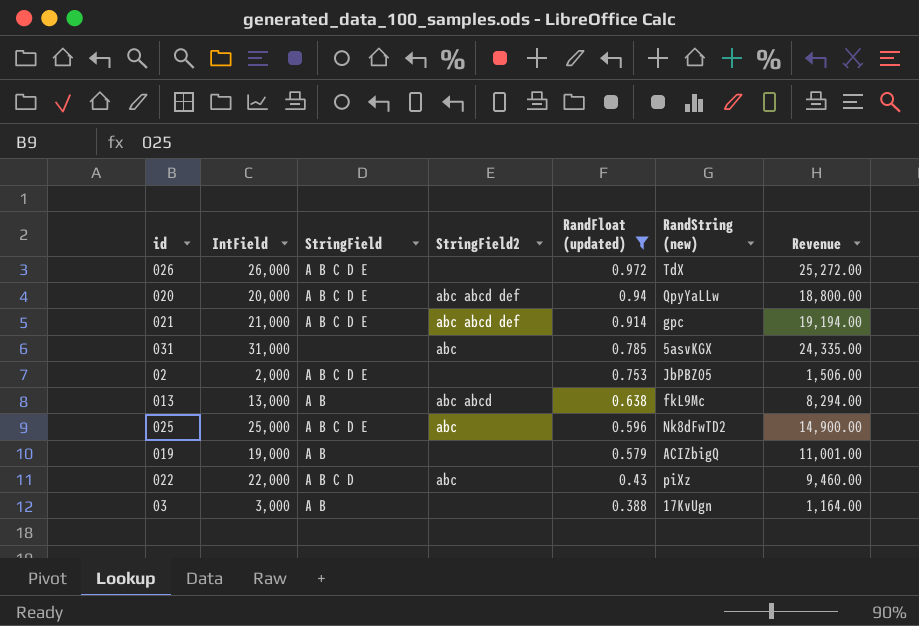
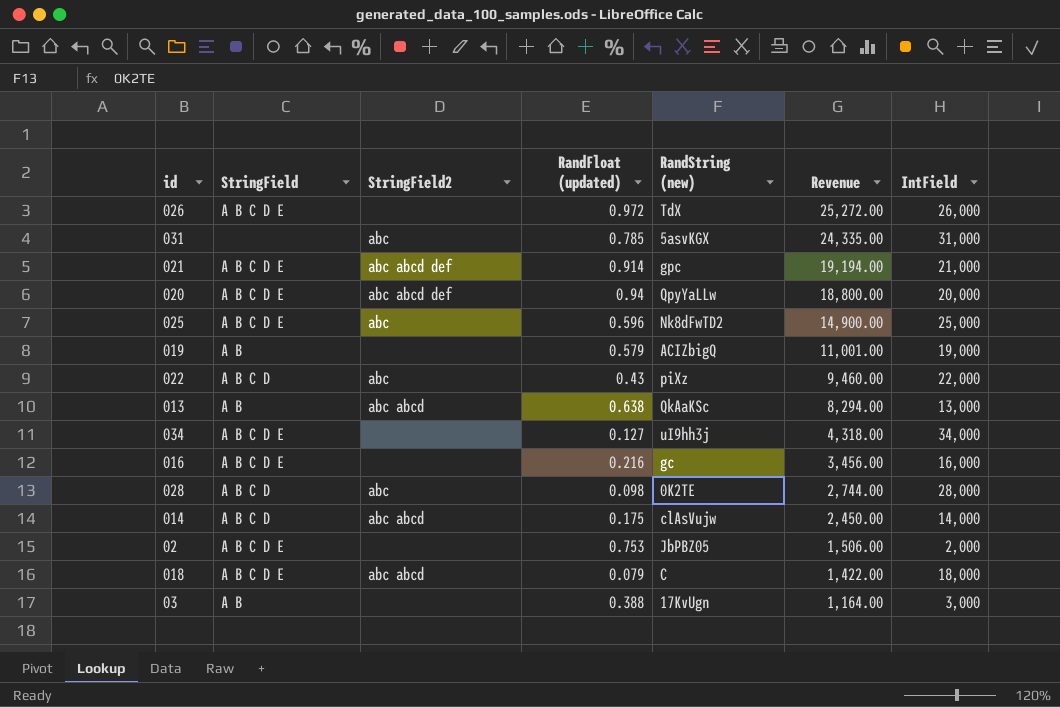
filter: RandFloat (updated) >= 0.388 -> none
row order: RandFloat (updated) descending -> Revenue descending
column IntField | position: 2 -> 7
013 | RandString (new): fkL9Mc -> QkAaKSc

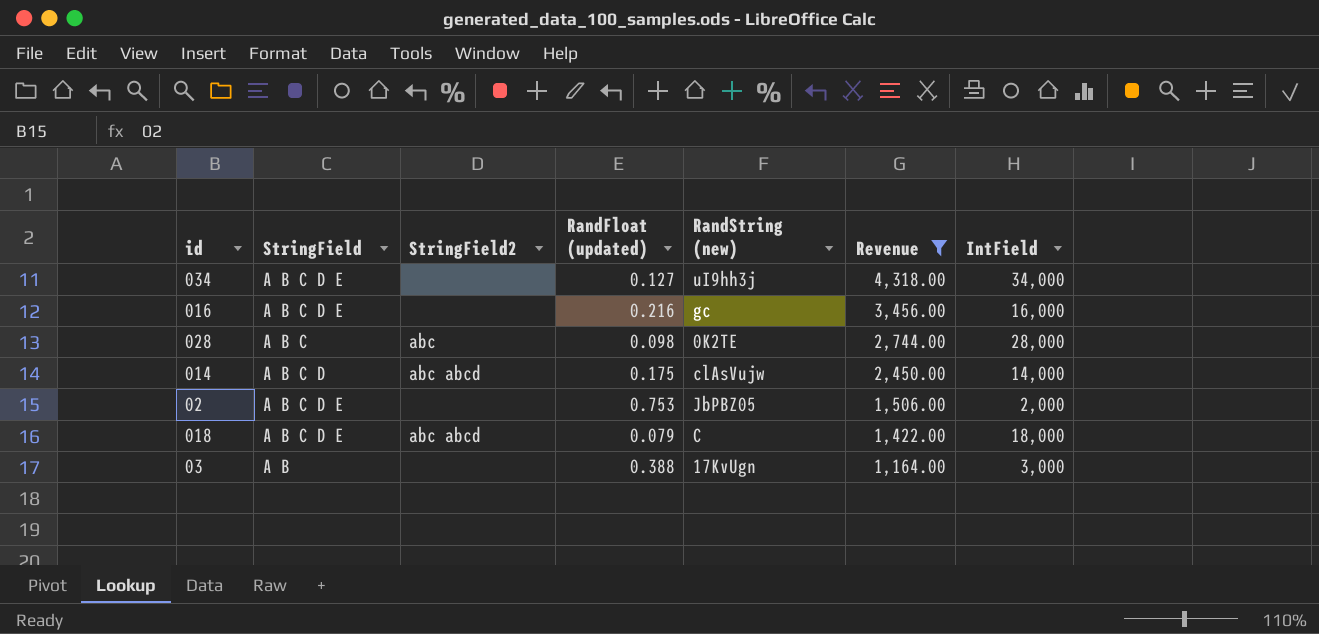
filter: none -> Revenue <= 4,318.00
028 | StringField: A B C D -> A B C

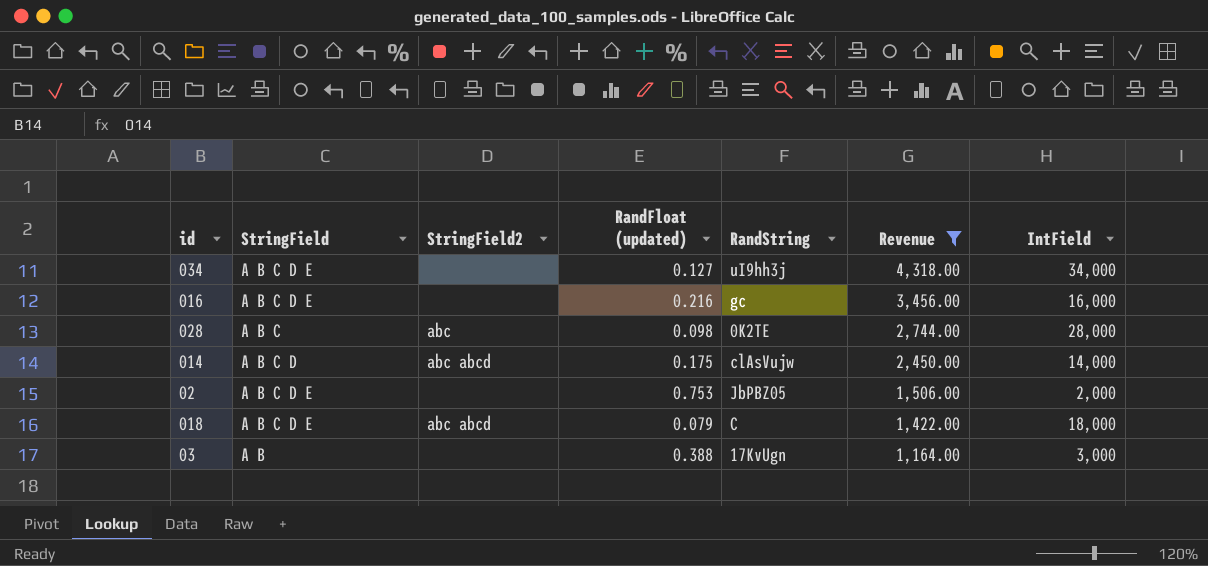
column name: RandString (new) -> RandString

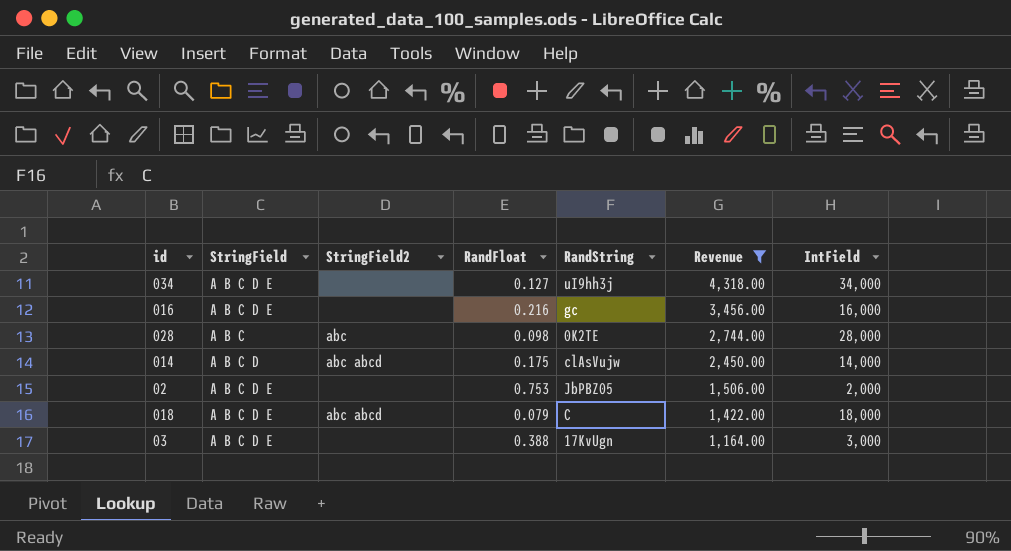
column name: RandFloat (updated) -> RandFloat
03 | StringField: A B -> A B C D E

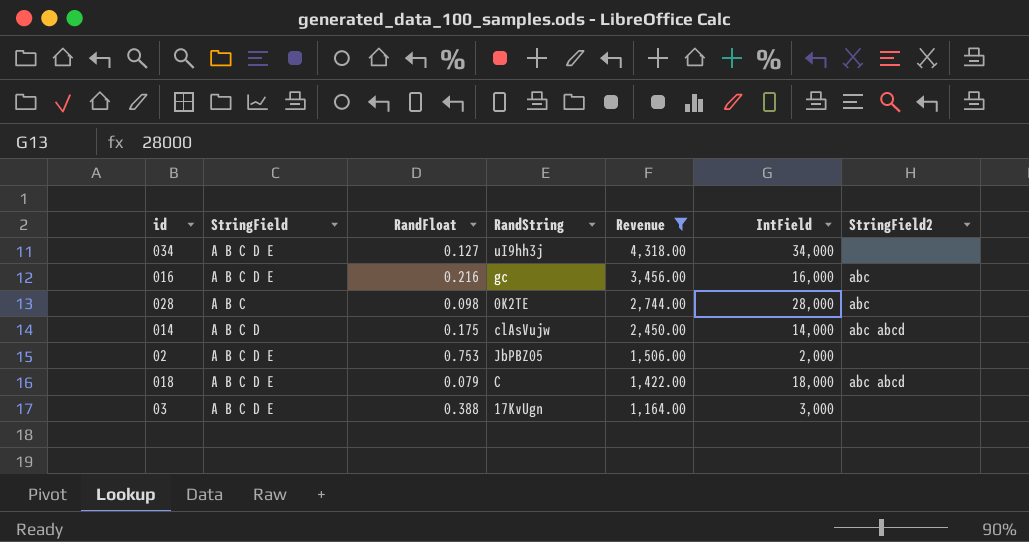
column StringField2 | position: 3 -> 7
016 | StringField2: none -> abc

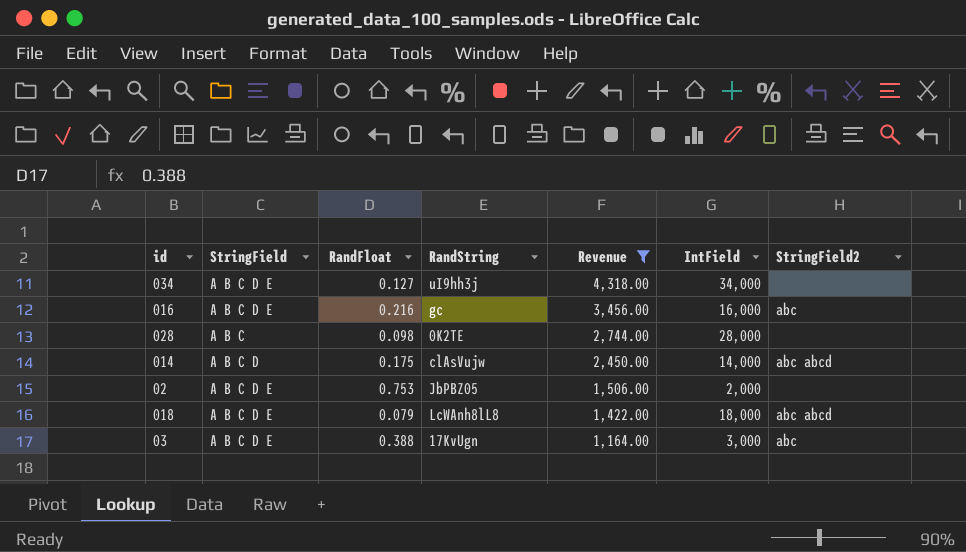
028 | StringField2: abc -> none
018 | RandString: C -> LcWAnh8lL8
03 | StringField2: none -> abc

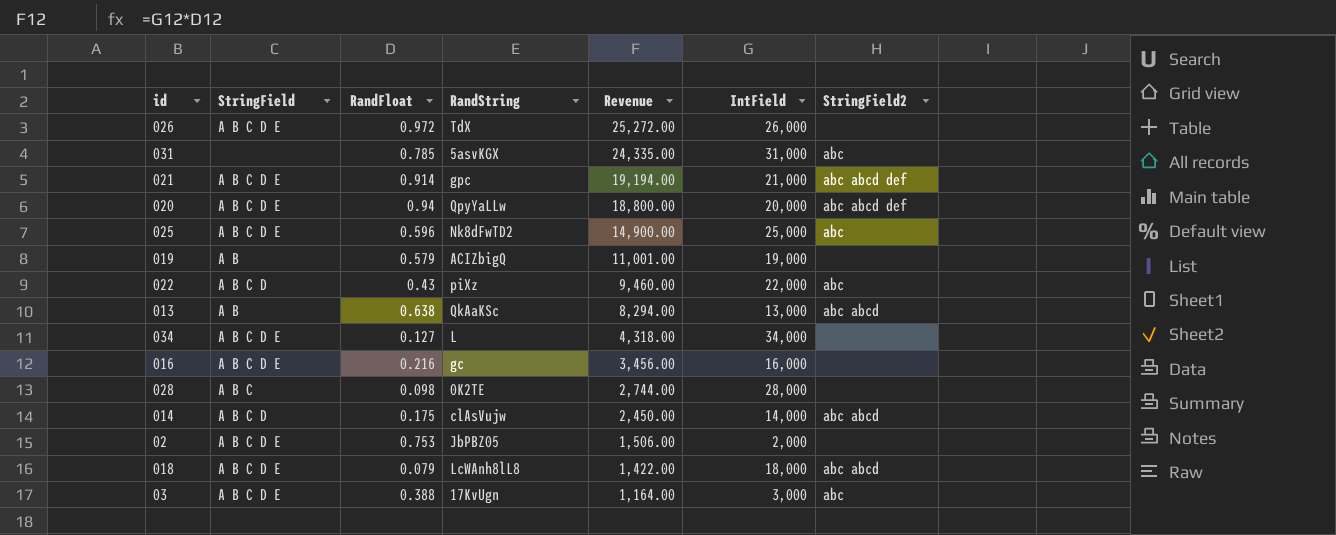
filter: Revenue <= 4,318.00 -> none
034 | RandString: uI9hh3j -> L
016 | StringField2: abc -> none

